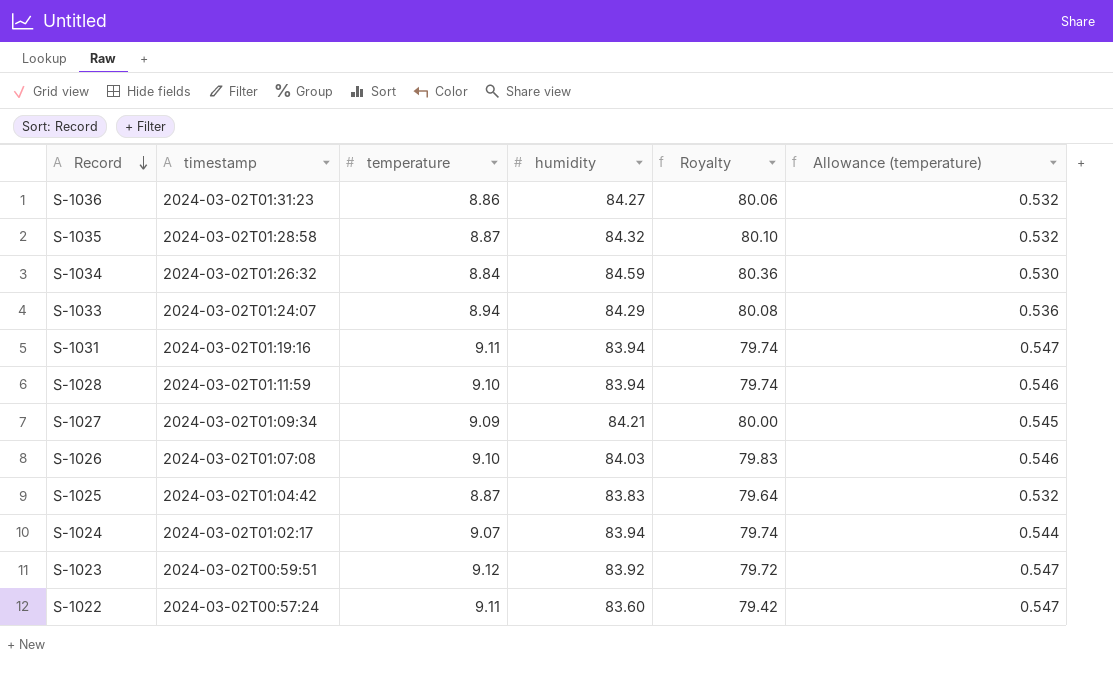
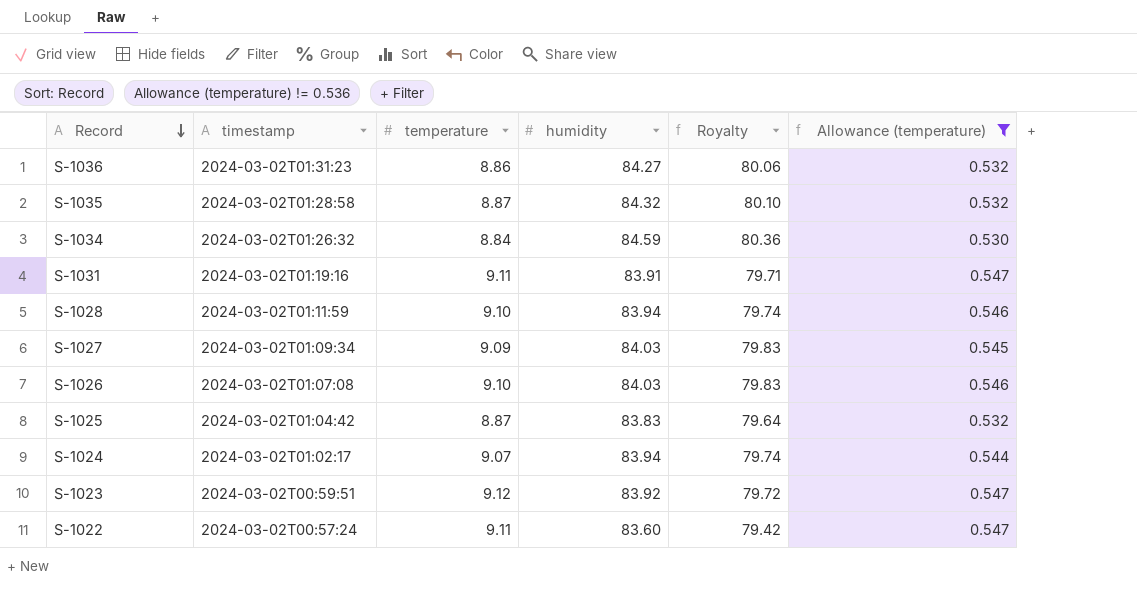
filter: none -> Allowance (temperature) != 0.536
S-1031 | humidity: 83.94 -> 83.91
S-1031 | Royalty: 79.74 -> 79.71
S-1027 | humidity: 84.21 -> 84.03
S-1027 | Royalty: 80.00 -> 79.83

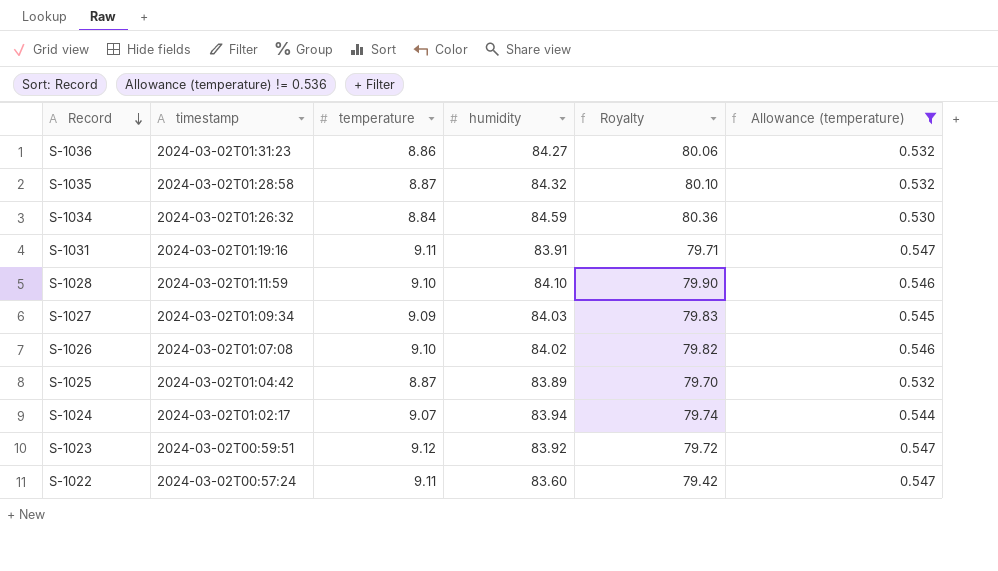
S-1028 | humidity: 83.94 -> 84.10
S-1028 | Royalty: 79.74 -> 79.90
S-1026 | humidity: 84.03 -> 84.02
S-1026 | Royalty: 79.83 -> 79.82
S-1025 | humidity: 83.83 -> 83.89
S-1025 | Royalty: 79.64 -> 79.70

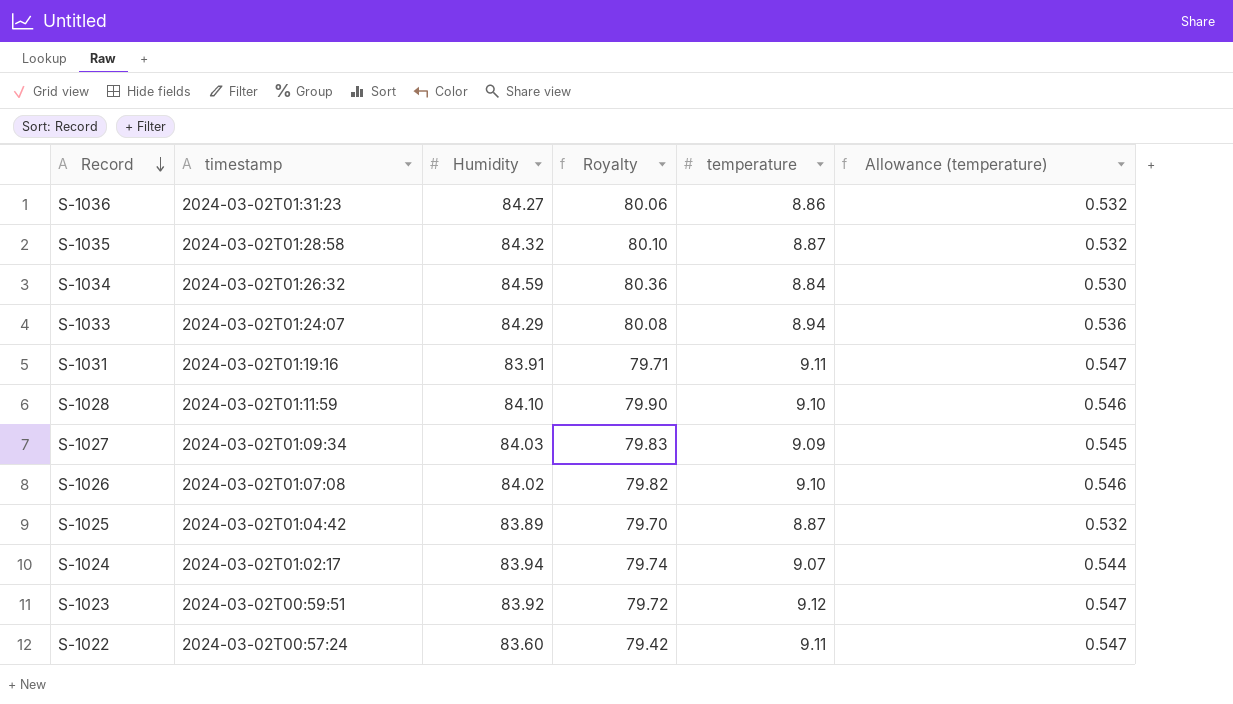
filter: Allowance (temperature) != 0.536 -> none
column name: humidity -> Humidity
column temperature | position: 3 -> 5

